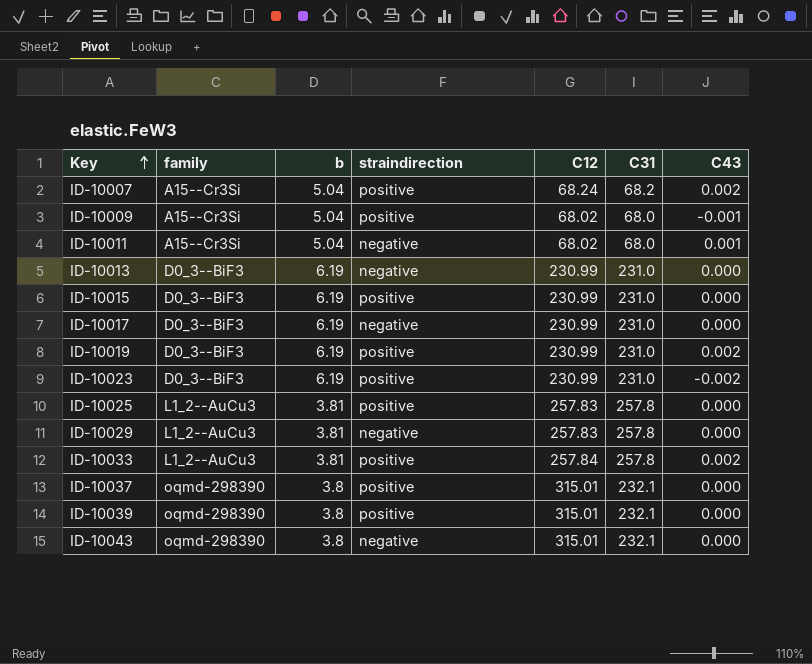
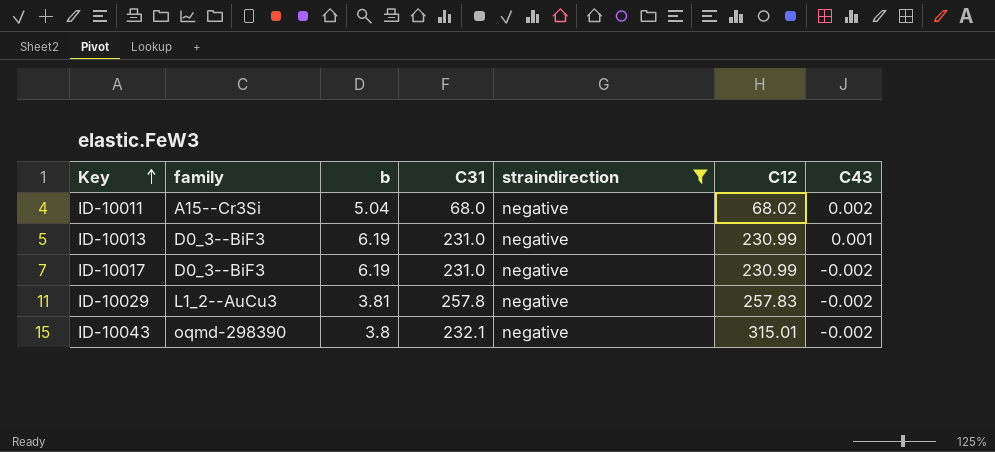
filter: none -> straindirection = negative
column C31 | position: 6 -> 4
ID-10011 | C43: 0.001 -> 0.002
ID-10013 | C43: 0.000 -> 0.001
ID-10017 | C43: 0.000 -> -0.002
ID-10029 | C43: 0.000 -> -0.002
ID-10043 | C43: 0.000 -> -0.002

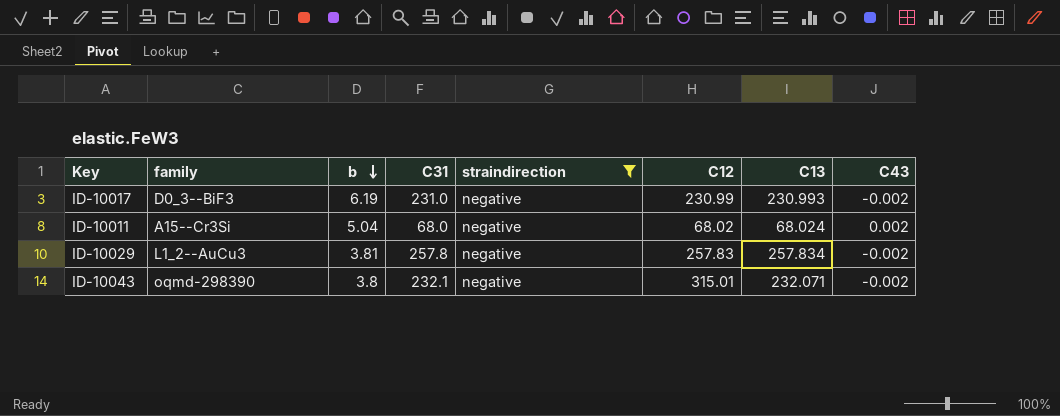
row order: Key ascending -> b descending
column C13 | position: none -> 7
row ID-10013: D0_3--BiF3 | 6.19 | 231.0 | negative | 230.99 | 0.001 -> none

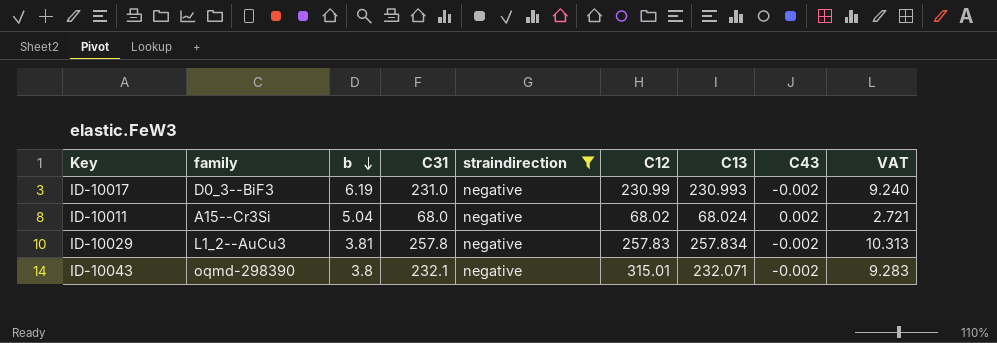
column VAT | formula: none -> [C13] * 0.04

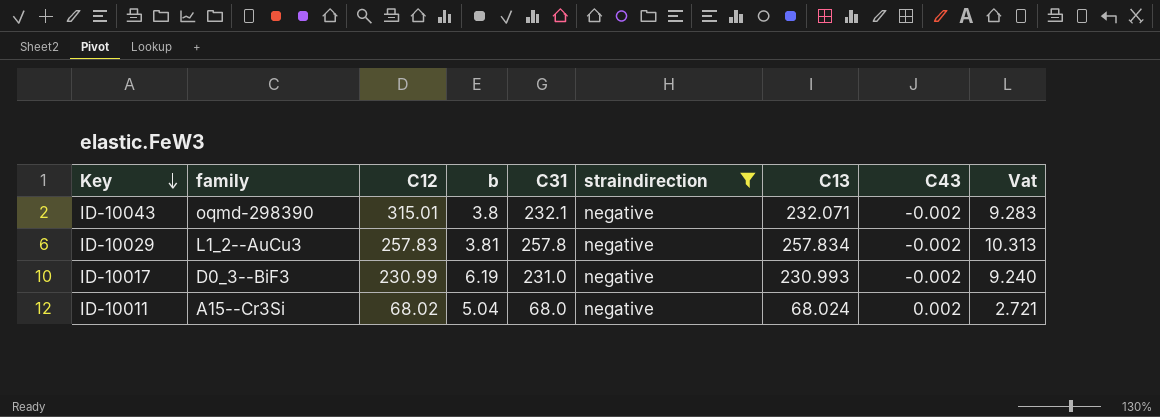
row order: b descending -> Key descending
column C12 | position: 6 -> 3
column name: VAT -> Vat

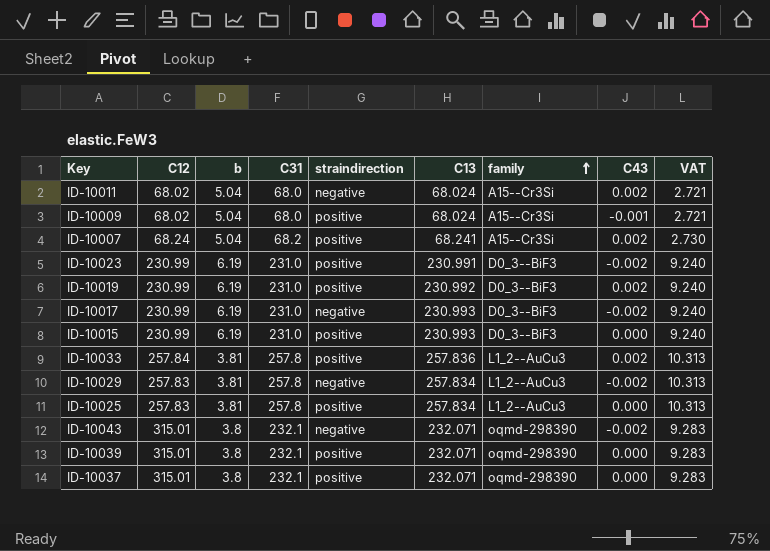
filter: straindirection = negative -> none
row order: Key descending -> family ascending
column family | position: 2 -> 7
column name: Vat -> VAT

